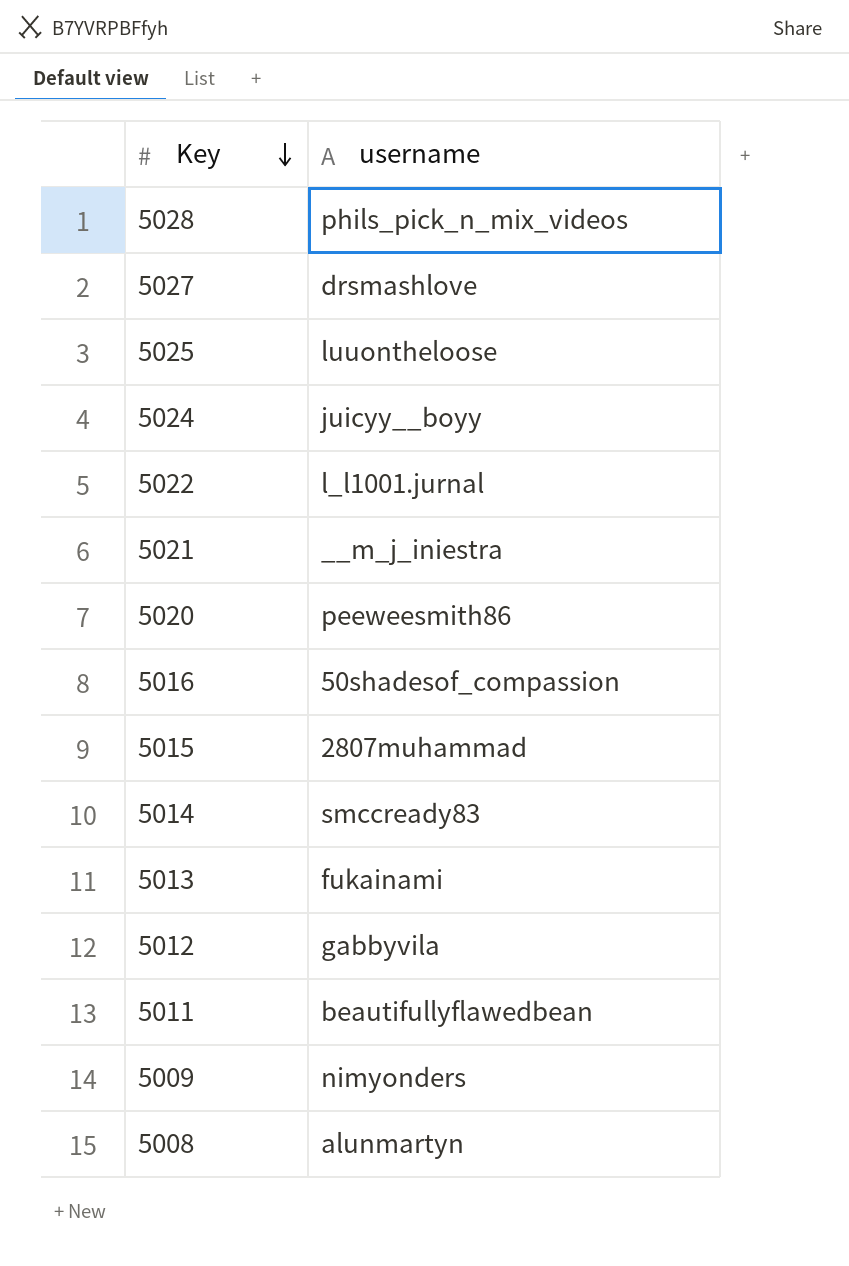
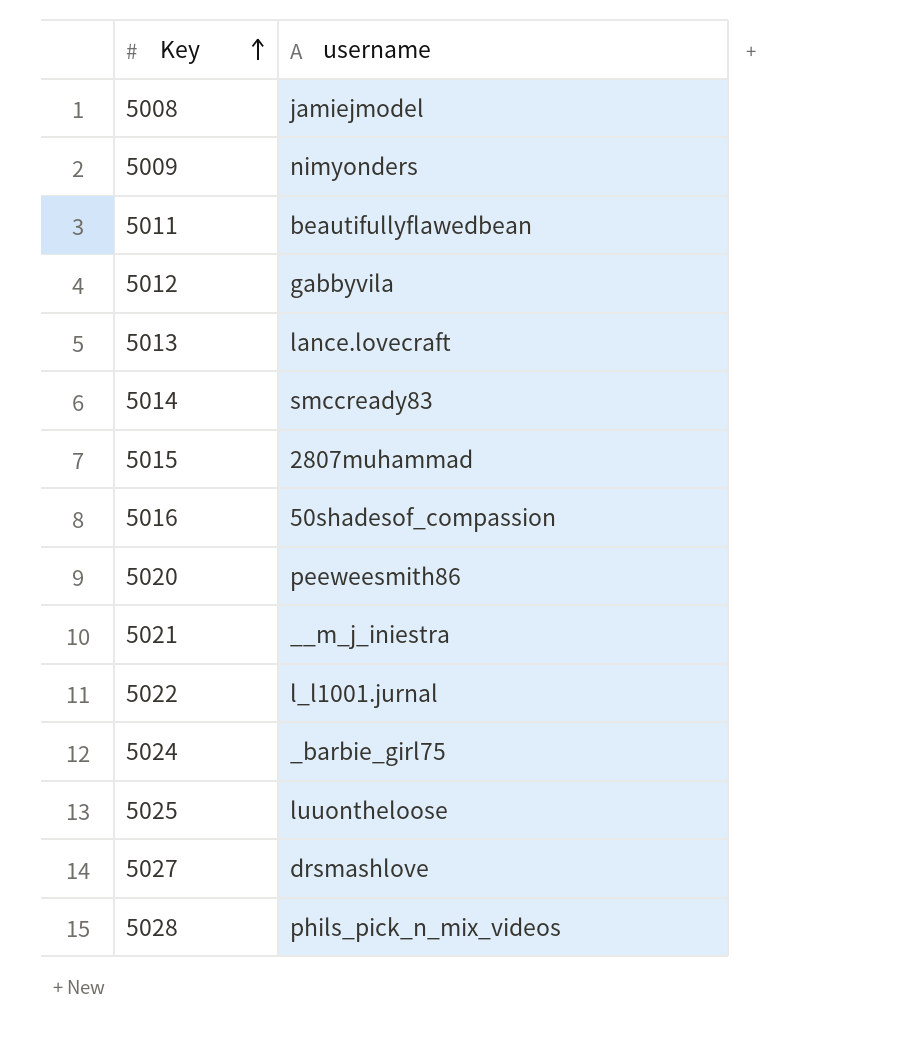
row order: Key descending -> Key ascending
5008 | username: alunmartyn -> jamiejmodel
5013 | username: fukainami -> lance.lovecraft
5024 | username: juicyy__boyy -> _barbie_girl75

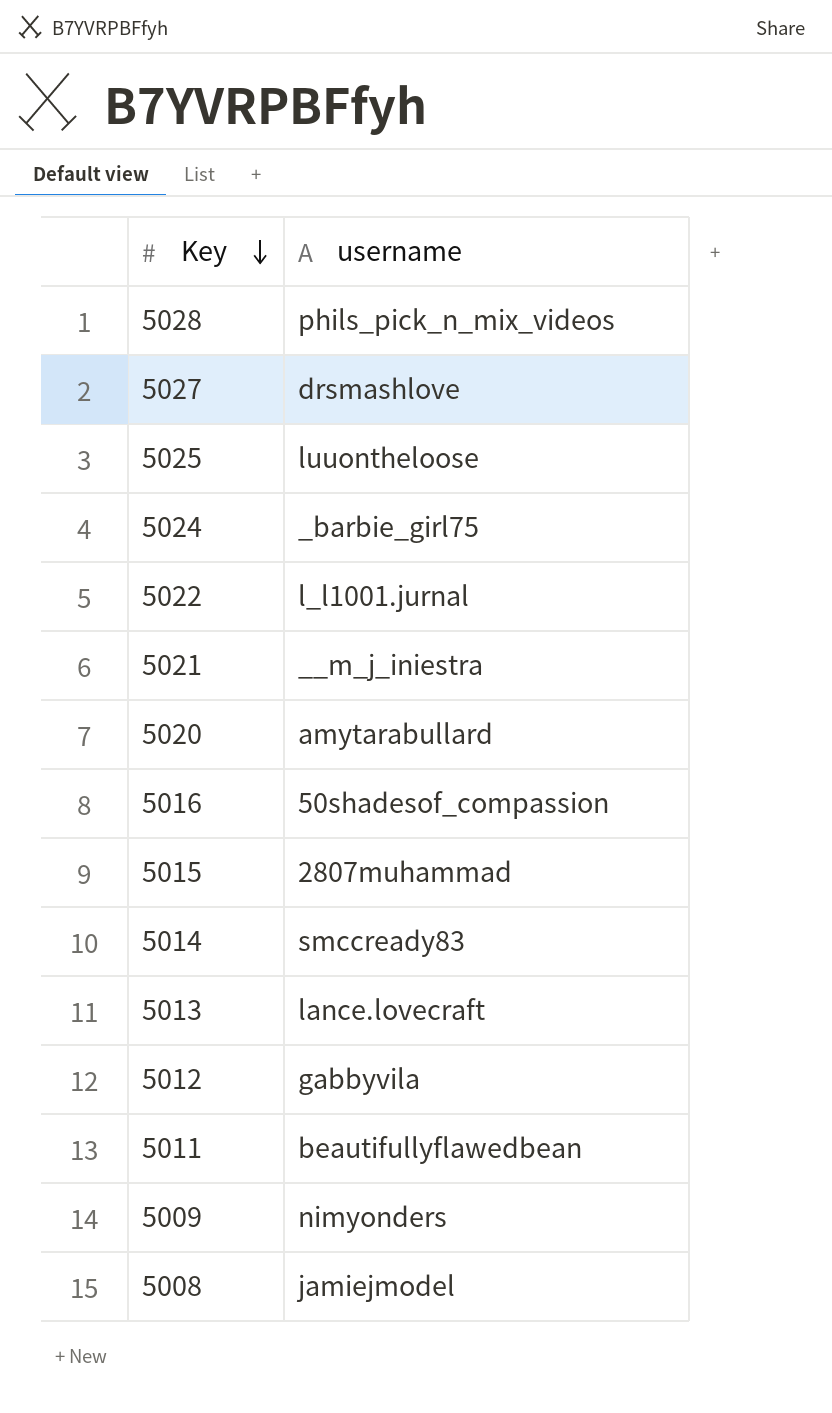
row order: Key ascending -> Key descending
5020 | username: peeweesmith86 -> amytarabullard

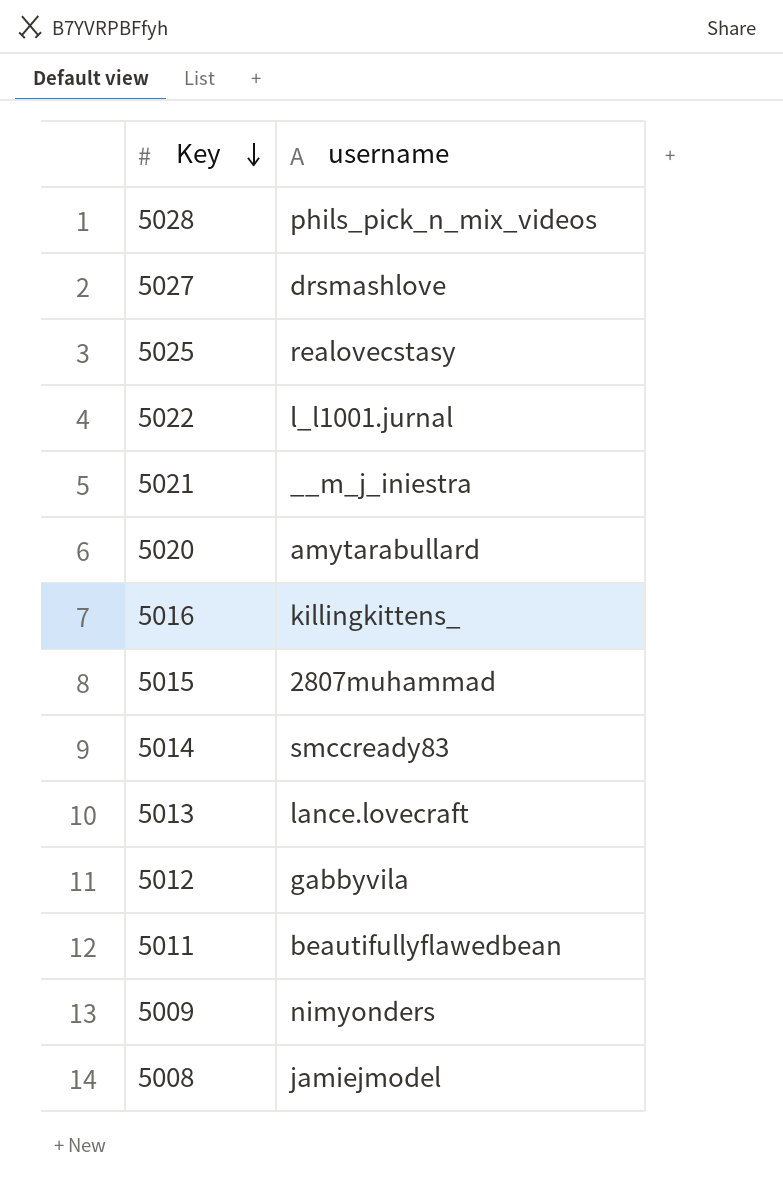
row 5024: _barbie_girl75 -> none
5025 | username: luuontheloose -> realovecstasy
5016 | username: 50shadesof_compassion -> killingkittens_

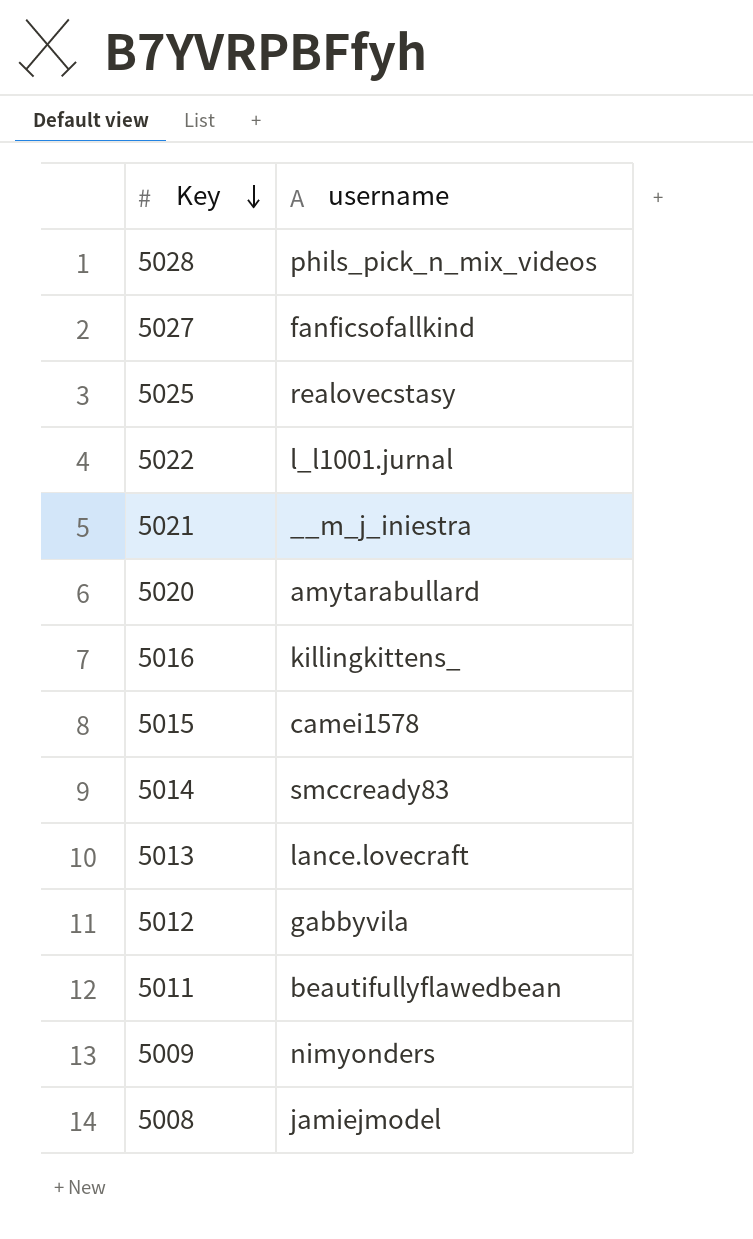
5027 | username: drsmashlove -> fanficsofallkind
5015 | username: 2807muhammad -> camei1578

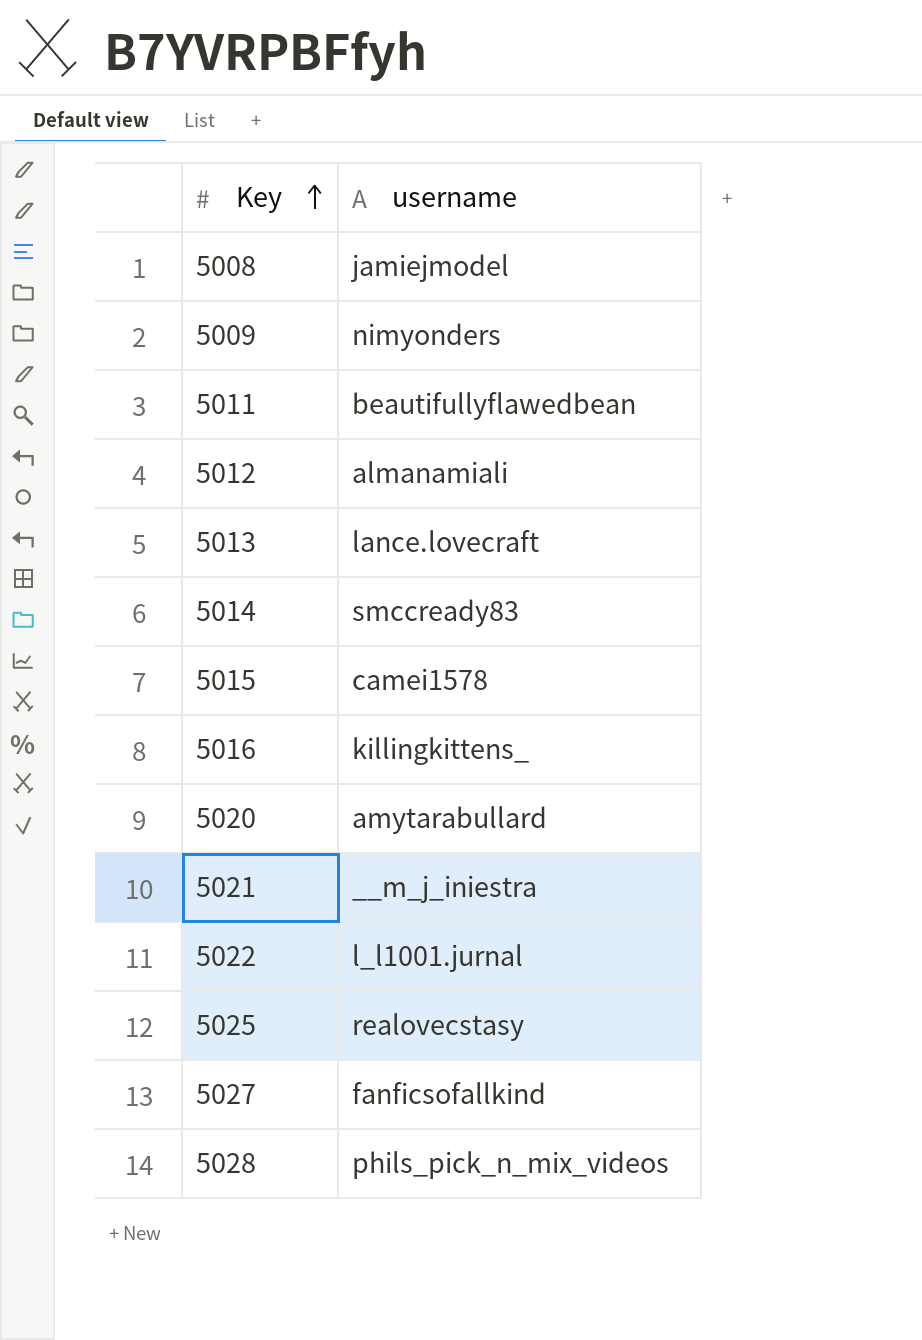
row order: Key descending -> Key ascending
5012 | username: gabbyvila -> almanamiali

